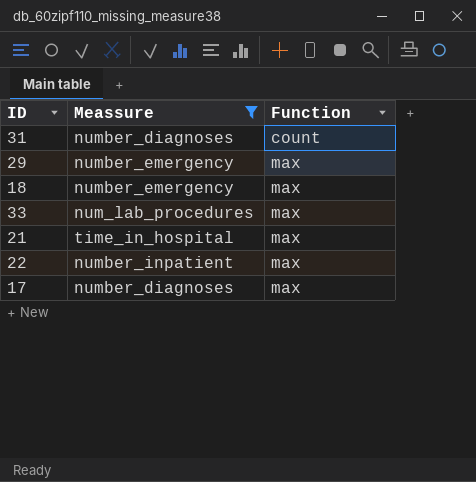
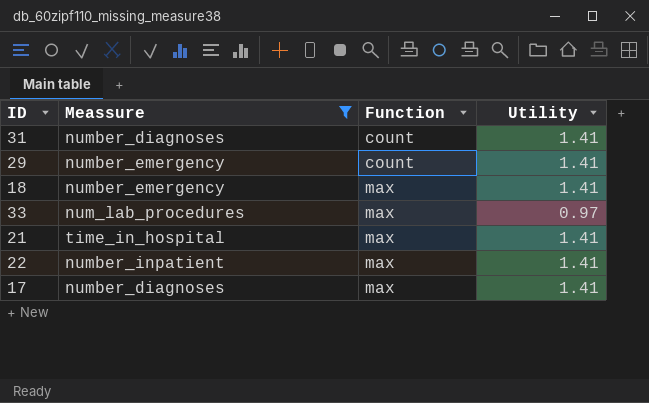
column Utility | position: none -> 4
29 | Function: max -> count

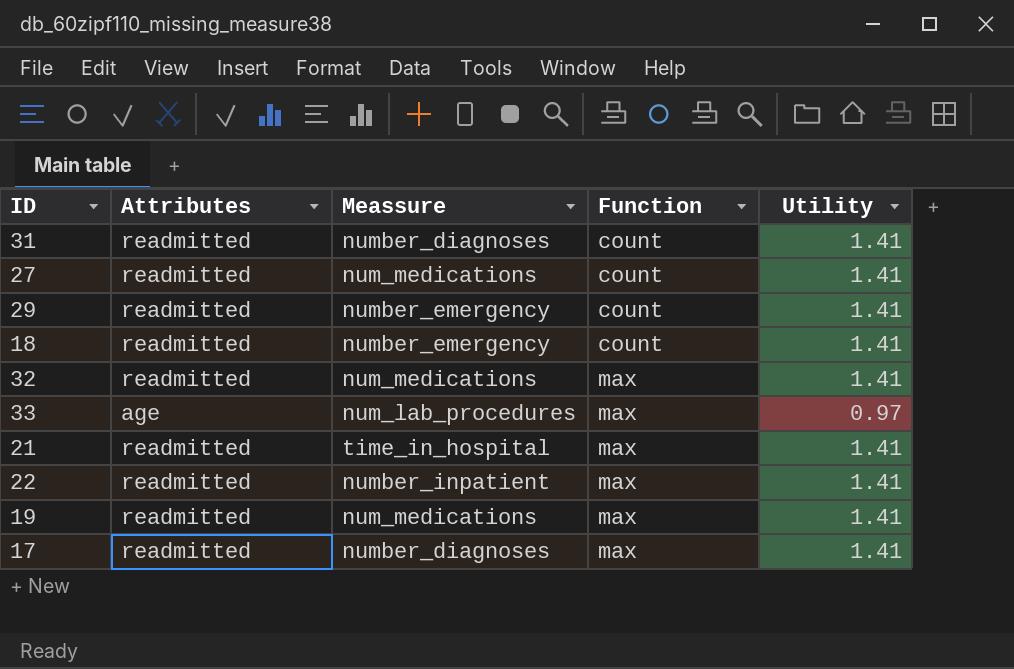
filter: Meassure != num_medications -> none
column Attributes | position: none -> 2
18 | Function: max -> count

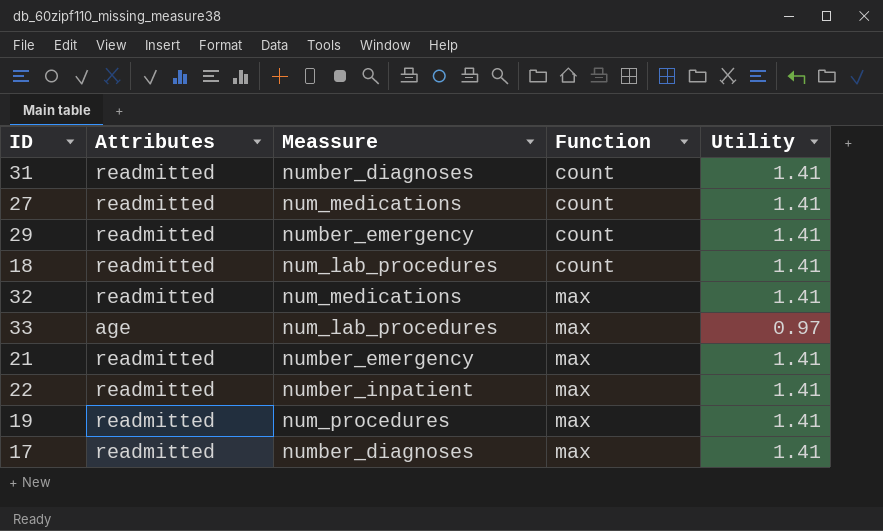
18 | Meassure: number_emergency -> num_lab_procedures
21 | Meassure: time_in_hospital -> number_emergency
19 | Meassure: num_medications -> num_procedures

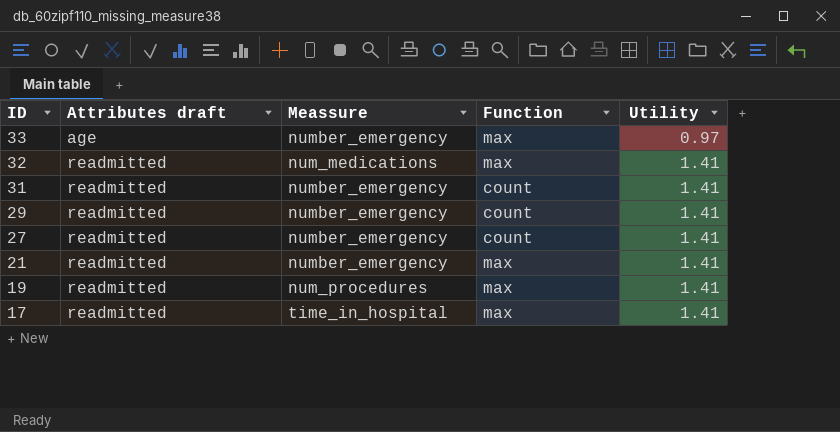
row order: Function ascending -> ID descending
column name: Attributes -> Attributes draft
row 18: readmitted | num_lab_procedures | count | 1.41 -> none
row 22: readmitted | number_inpatient | max | 1.41 -> none
33 | Meassure: num_lab_procedures -> number_emergency
31 | Meassure: number_diagnoses -> number_emergency
27 | Meassure: num_medications -> number_emergency
17 | Meassure: number_diagnoses -> time_in_hospital

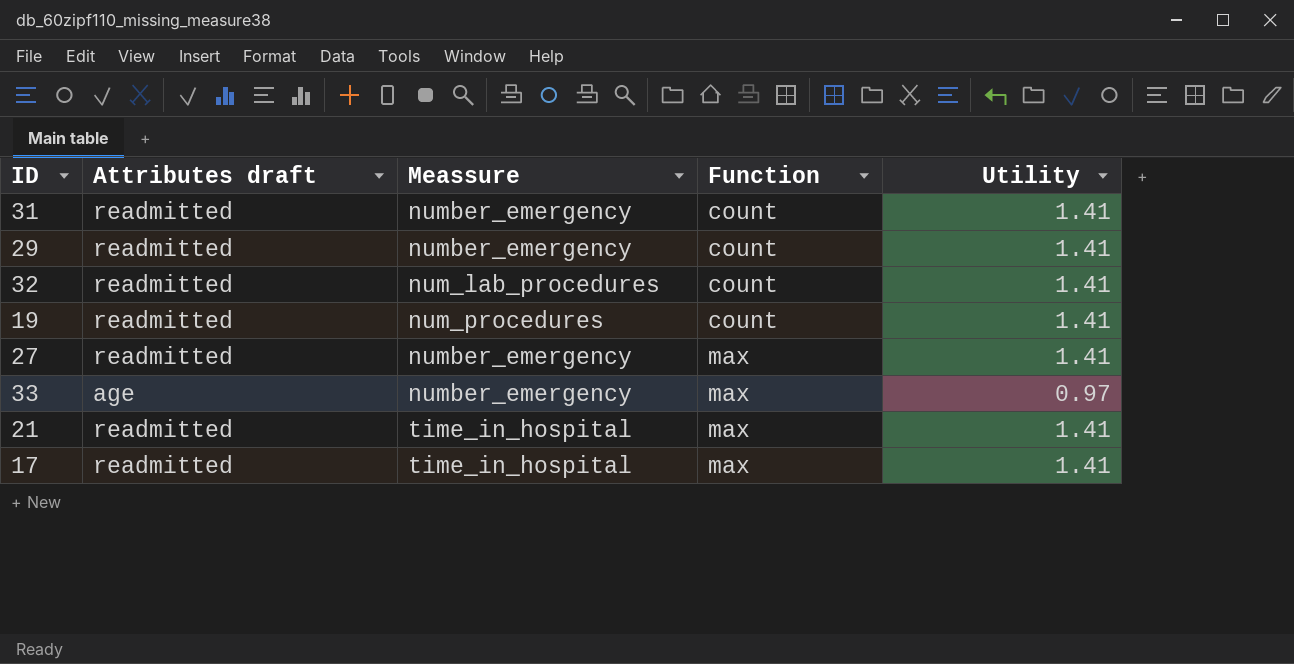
row order: ID descending -> Function ascending
32 | Meassure: num_medications -> num_lab_procedures
32 | Function: max -> count
19 | Function: max -> count
27 | Function: count -> max
21 | Meassure: number_emergency -> time_in_hospital

